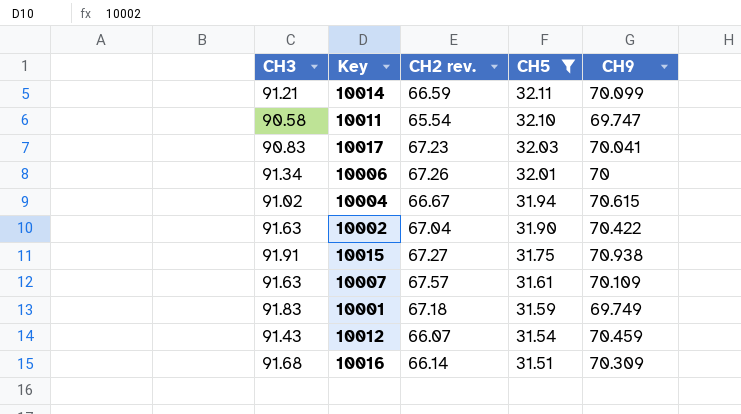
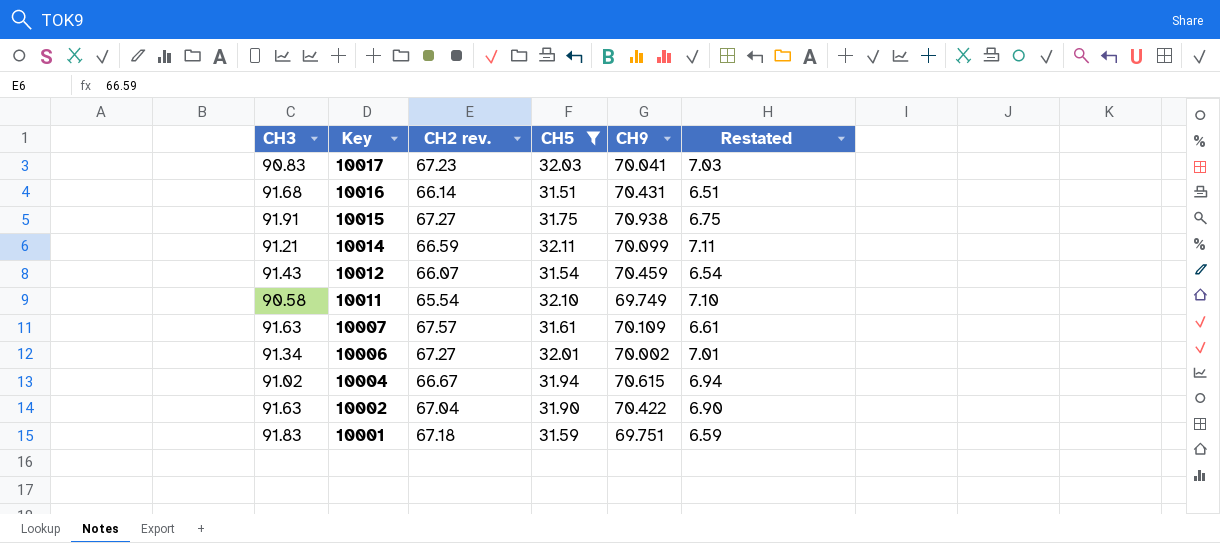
row order: CH5 descending -> Key descending
column Restated | formula: none -> [CH5] - 25
10016 | CH9: 70.309 -> 70.431
10011 | CH9: 69.747 -> 69.749
10006 | CH2 rev.: 67.26 -> 67.27
10006 | CH9: 70 -> 70.002
10001 | CH9: 69.749 -> 69.751

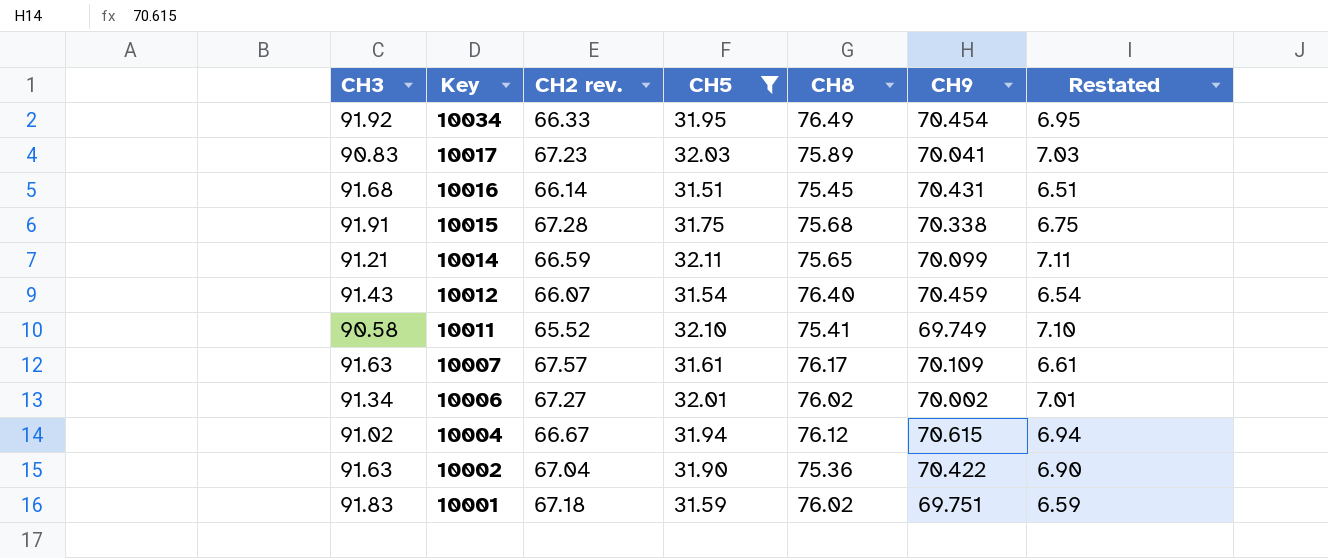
column CH8 | position: none -> 5
row 10034: none -> 91.92 | 66.33 | 31.95 | 76.49 | 70.454 | 6.95
10015 | CH2 rev.: 67.27 -> 67.28
10015 | CH9: 70.938 -> 70.338
10011 | CH2 rev.: 65.54 -> 65.52

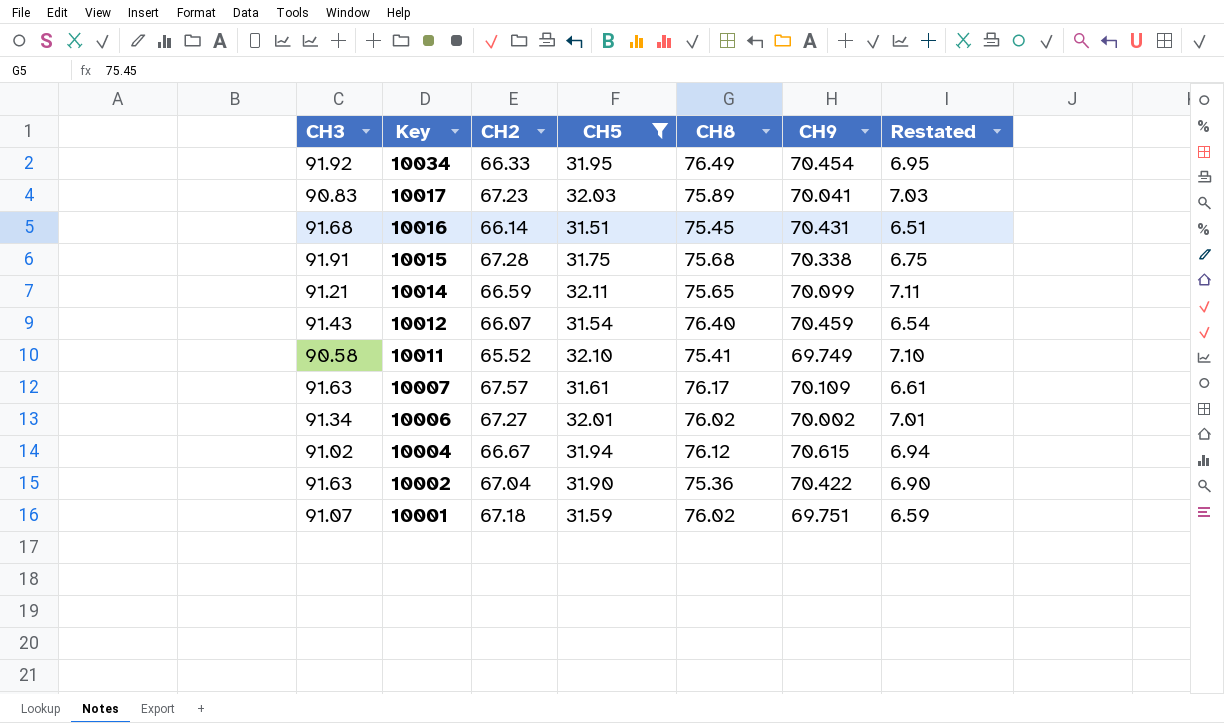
column name: CH2 rev. -> CH2
10001 | CH3: 91.83 -> 91.07

